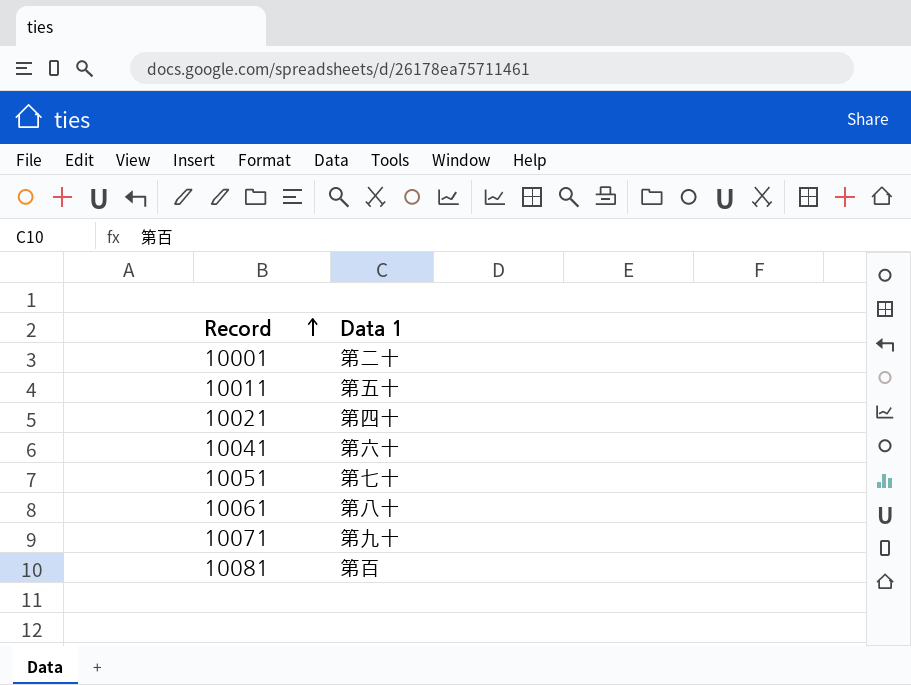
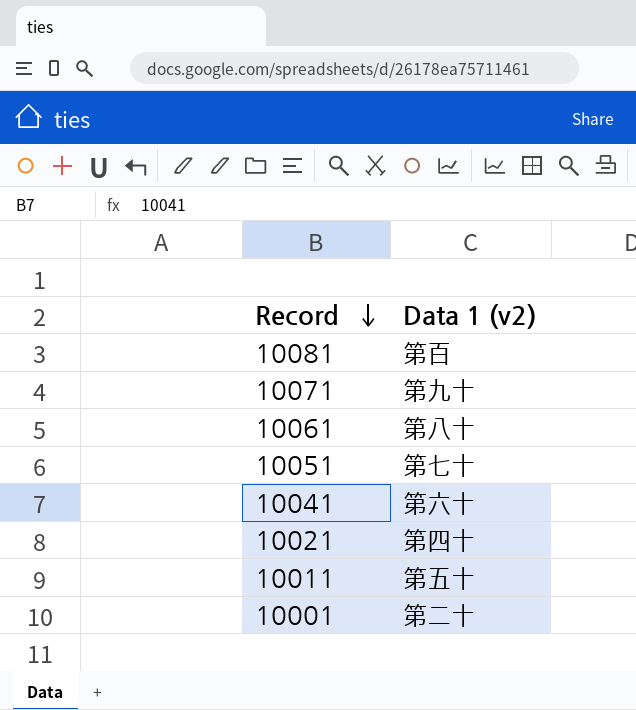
row order: Record ascending -> Record descending
column name: Data 1 -> Data 1 (v2)

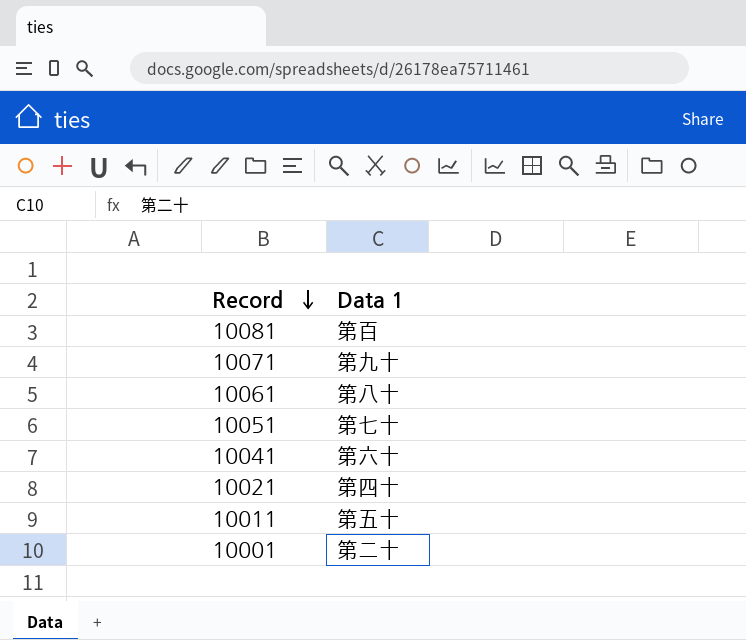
column name: Data 1 (v2) -> Data 1

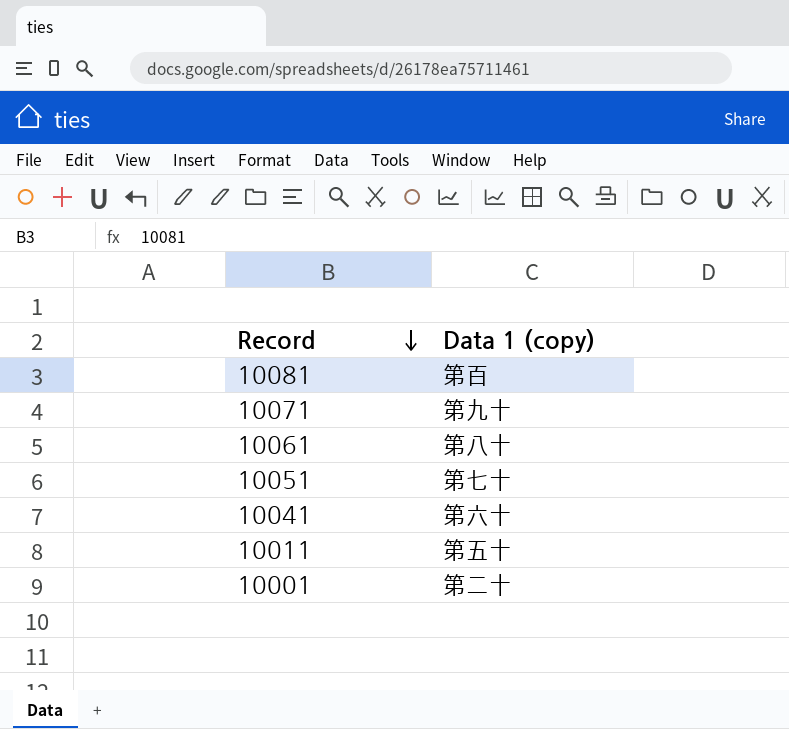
column name: Data 1 -> Data 1 (copy)
row 10021: 第四十 -> none

